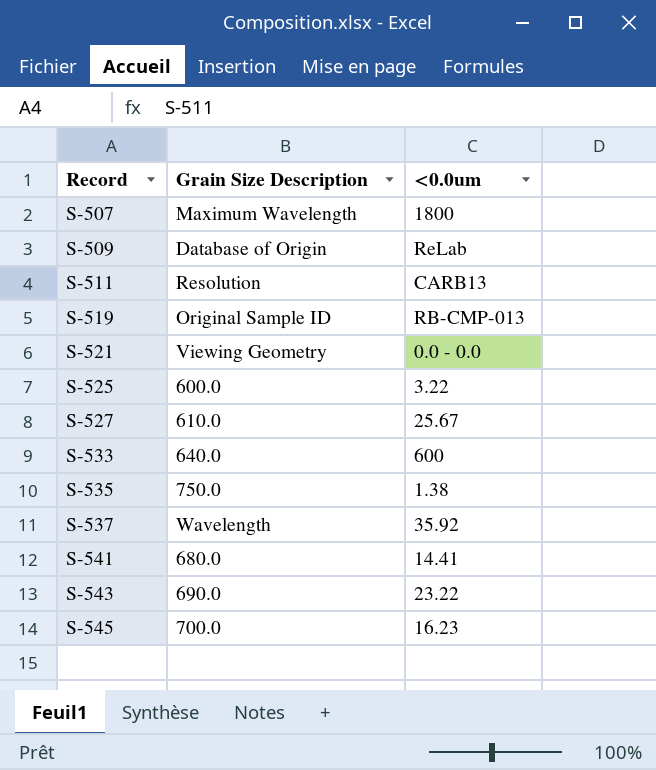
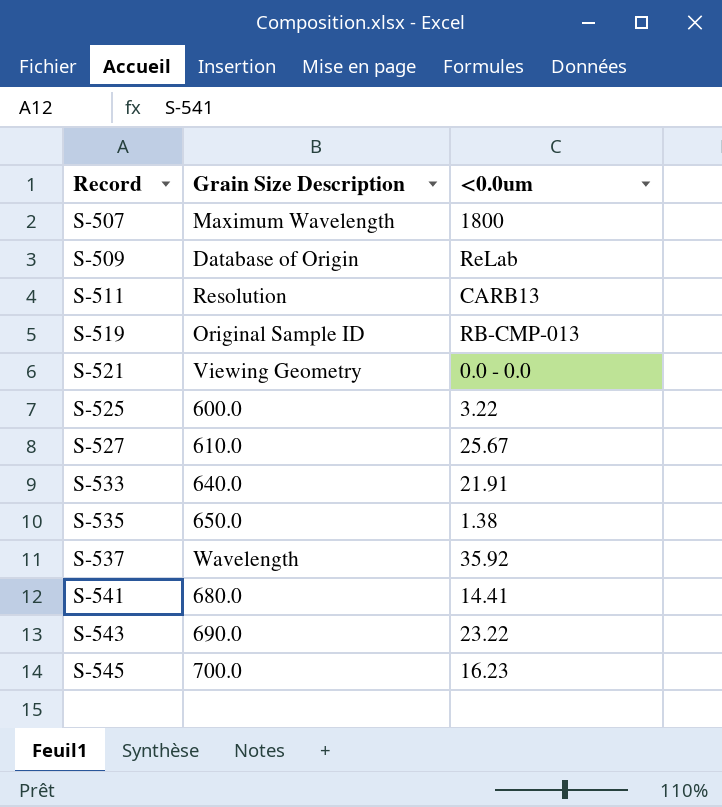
S-533 | <0.0um: 600 -> 21.91
S-535 | Grain Size Description: 750.0 -> 650.0

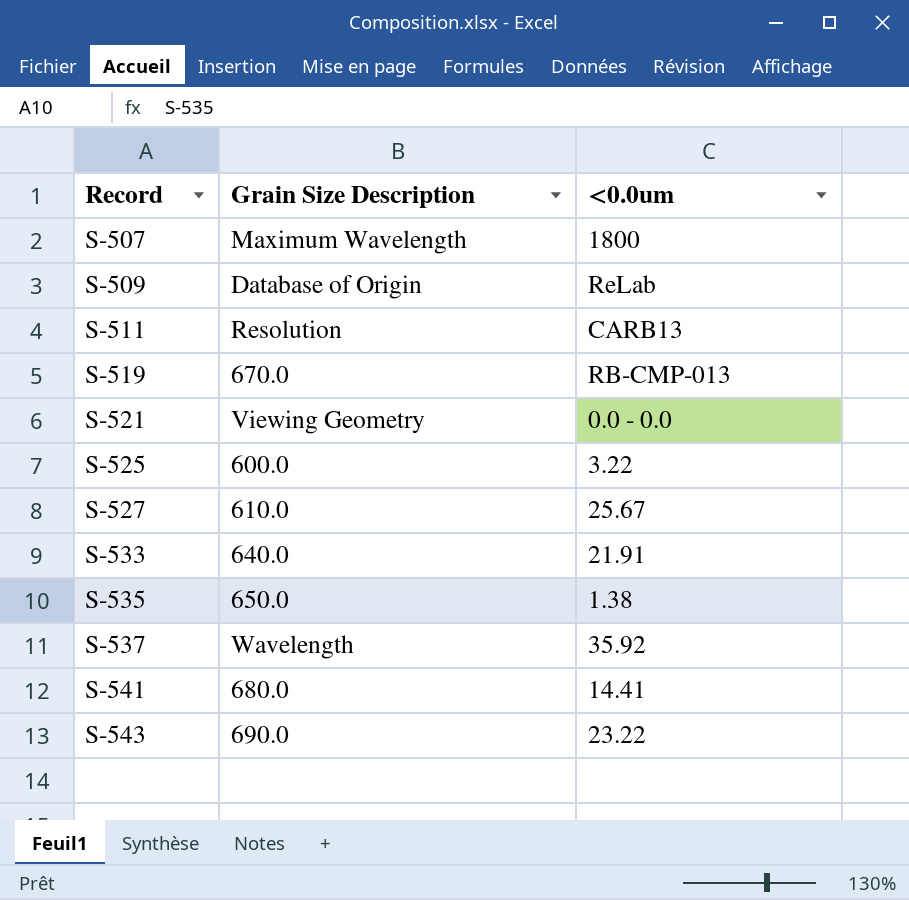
row S-545: 700.0 | 16.23 -> none
S-519 | Grain Size Description: Original Sample ID -> 670.0

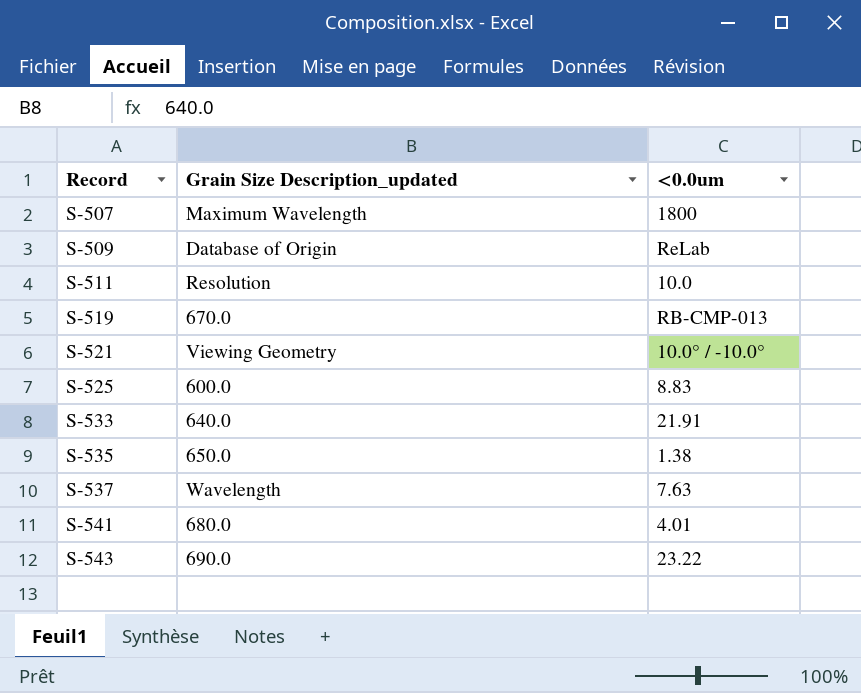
column name: Grain Size Description -> Grain Size Description_updated
row S-527: 610.0 | 25.67 -> none
S-511 | <0.0um: CARB13 -> 10.0
S-521 | <0.0um: 0.0 - 0.0 -> 10.0° / -10.0°
S-525 | <0.0um: 3.22 -> 8.83
S-537 | <0.0um: 35.92 -> 7.63
S-541 | <0.0um: 14.41 -> 4.01

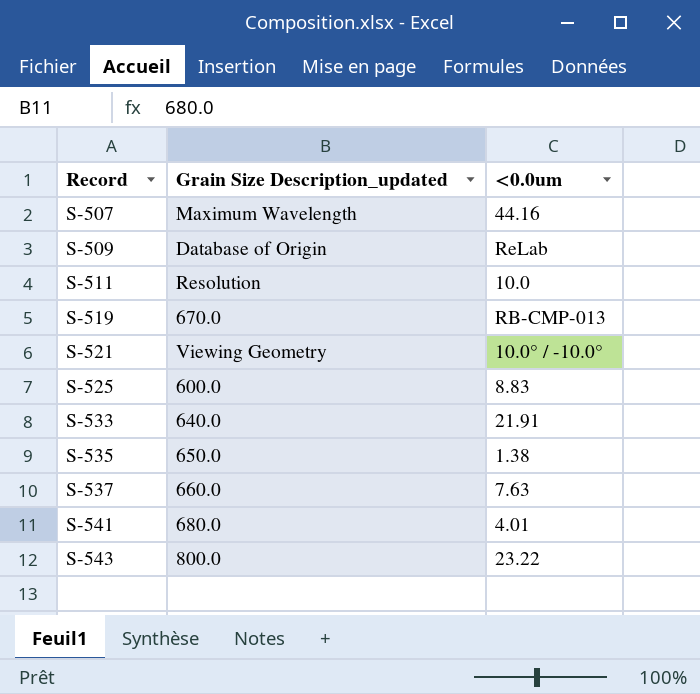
S-507 | <0.0um: 1800 -> 44.16
S-537 | Grain Size Description_updated: Wavelength -> 660.0
S-543 | Grain Size Description_updated: 690.0 -> 800.0

